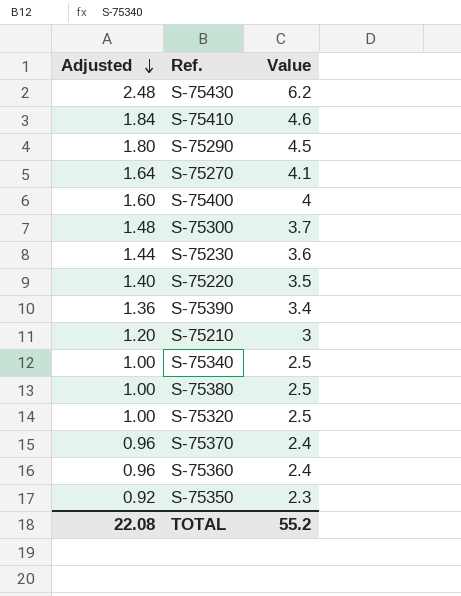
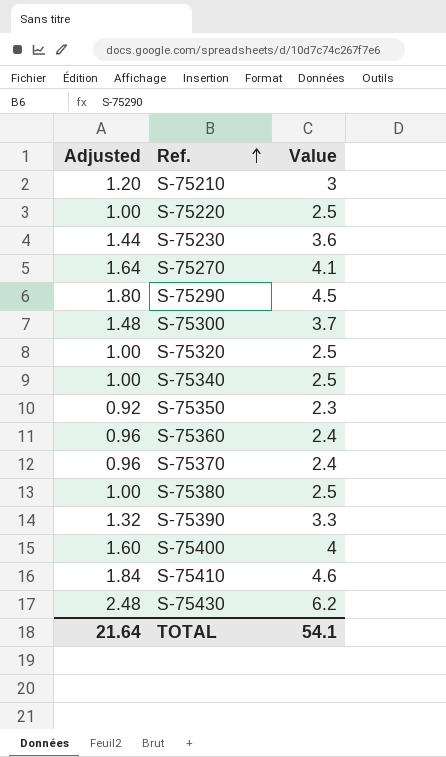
row order: Adjusted descending -> Ref. ascending
S-75220 | Adjusted: 1.40 -> 1.00
S-75220 | Value: 3.5 -> 2.5
S-75390 | Adjusted: 1.36 -> 1.32
S-75390 | Value: 3.4 -> 3.3
TOTAL | Adjusted: 22.08 -> 21.64
TOTAL | Value: 55.2 -> 54.1

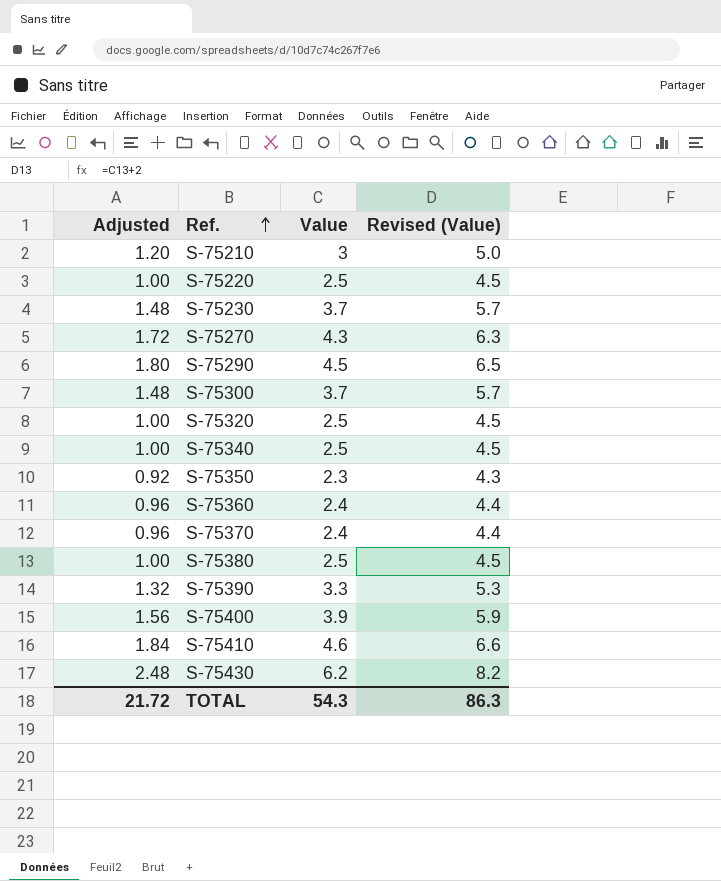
column Revised (Value) | formula: none -> [Value] + 2
S-75230 | Adjusted: 1.44 -> 1.48
S-75230 | Value: 3.6 -> 3.7
S-75270 | Adjusted: 1.64 -> 1.72
S-75270 | Value: 4.1 -> 4.3
S-75400 | Adjusted: 1.60 -> 1.56
S-75400 | Value: 4 -> 3.9
TOTAL | Adjusted: 21.64 -> 21.72
TOTAL | Value: 54.1 -> 54.3

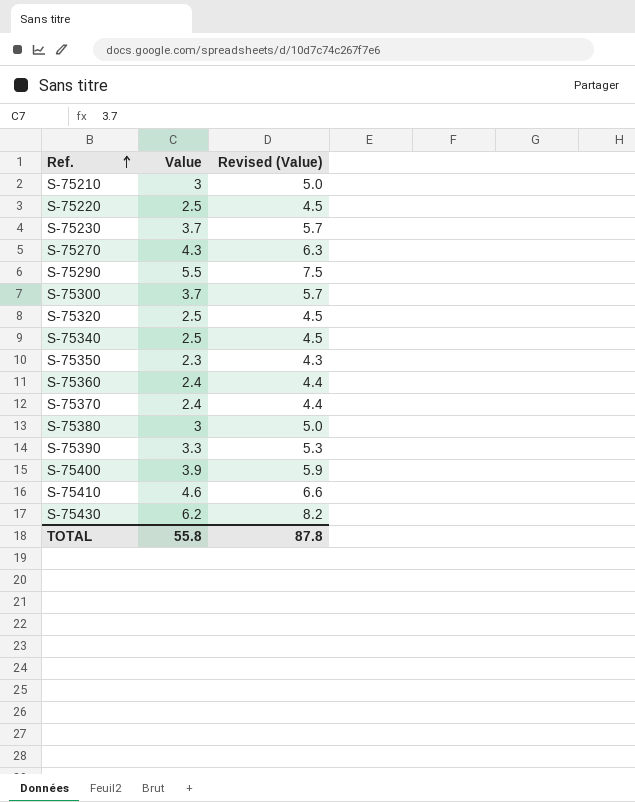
column Adjusted | formula: [Value] * 0.4 -> none
S-75290 | Value: 4.5 -> 5.5
S-75290 | Revised (Value): 6.5 -> 7.5
S-75380 | Value: 2.5 -> 3
S-75380 | Revised (Value): 4.5 -> 5.0
TOTAL | Value: 54.3 -> 55.8
TOTAL | Revised (Value): 86.3 -> 87.8

